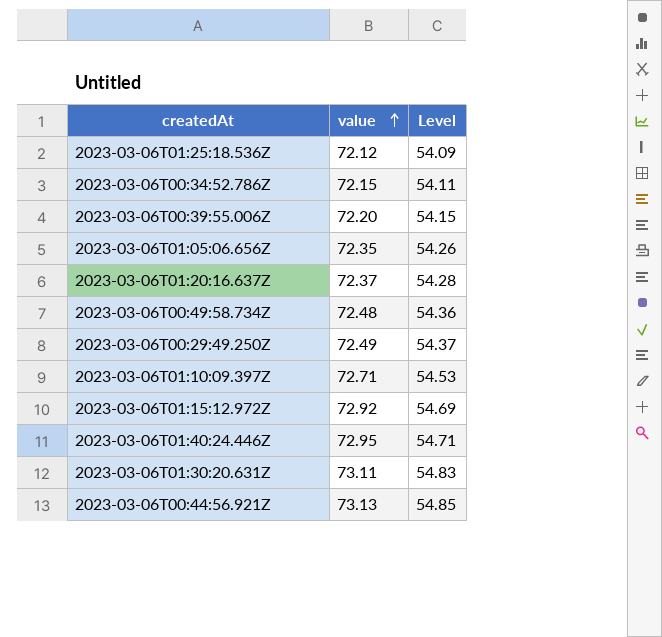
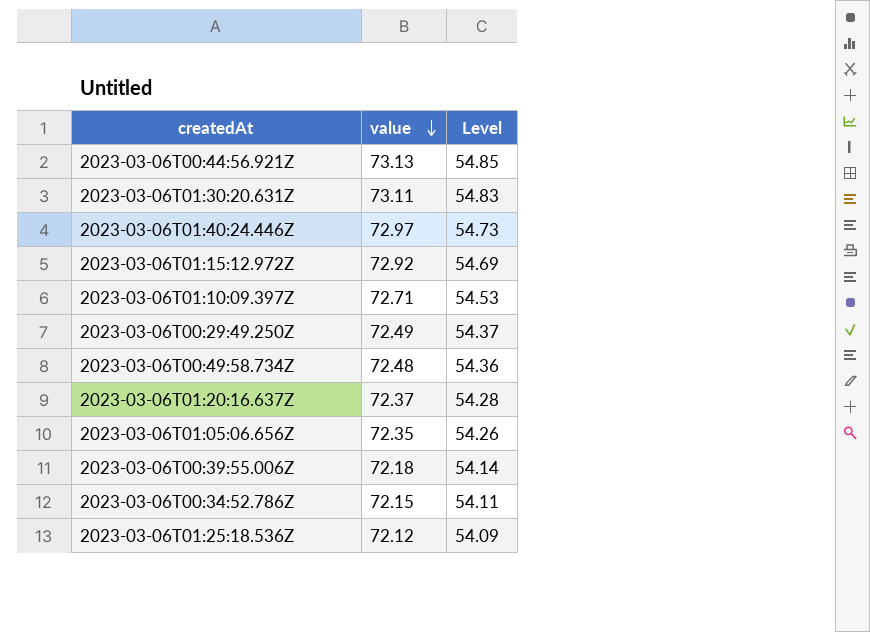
row order: value ascending -> value descending
2023-03-06T01:40:24.446Z | value: 72.95 -> 72.97
2023-03-06T01:40:24.446Z | Level: 54.71 -> 54.73
2023-03-06T00:39:55.006Z | value: 72.20 -> 72.18
2023-03-06T00:39:55.006Z | Level: 54.15 -> 54.14

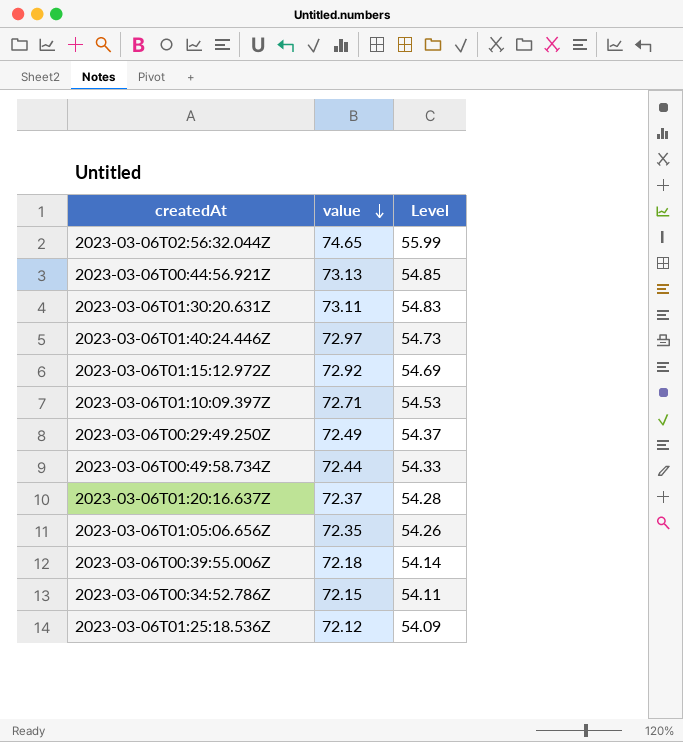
row 2023-03-06T02:56:32.044Z: none -> 74.65 | 55.99
2023-03-06T00:49:58.734Z | value: 72.48 -> 72.44
2023-03-06T00:49:58.734Z | Level: 54.36 -> 54.33

